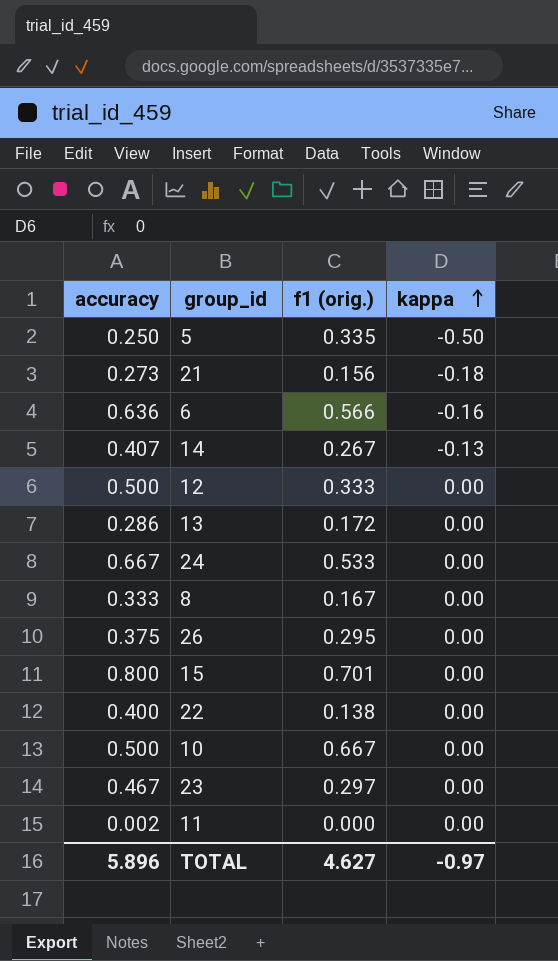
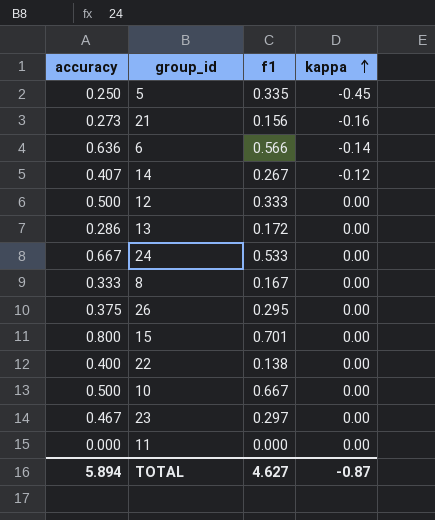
column name: f1 (orig.) -> f1
5 | kappa: -0.50 -> -0.45
21 | kappa: -0.18 -> -0.16
6 | kappa: -0.16 -> -0.14
14 | kappa: -0.13 -> -0.12
11 | accuracy: 0.002 -> 0.000
TOTAL | accuracy: 5.896 -> 5.894
TOTAL | kappa: -0.97 -> -0.87

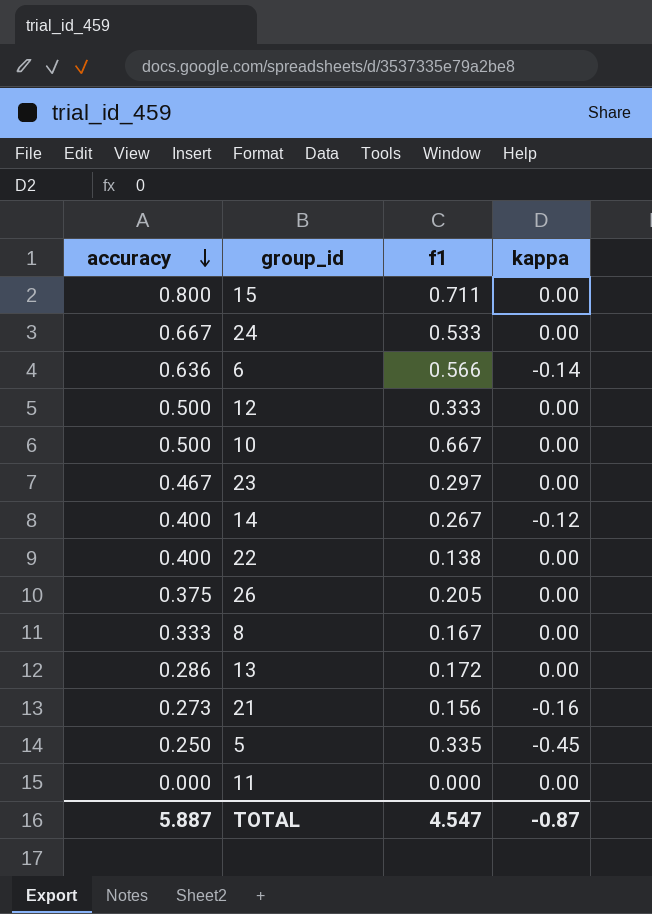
row order: kappa ascending -> accuracy descending
15 | f1: 0.701 -> 0.711
14 | accuracy: 0.407 -> 0.400
26 | f1: 0.295 -> 0.205
TOTAL | accuracy: 5.894 -> 5.887
TOTAL | f1: 4.627 -> 4.547

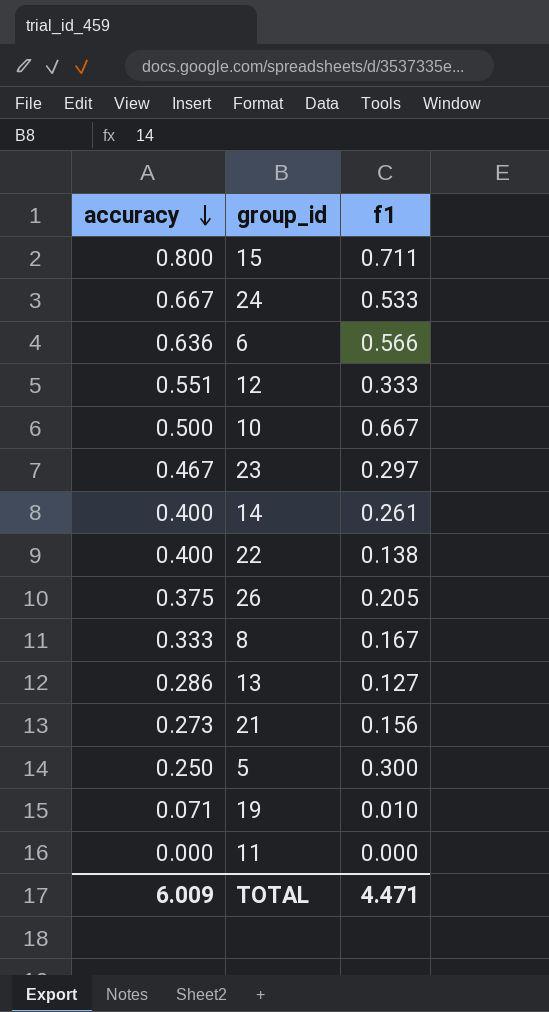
column kappa | position: 4 -> none
12 | accuracy: 0.500 -> 0.551
14 | f1: 0.267 -> 0.261
13 | f1: 0.172 -> 0.127
5 | f1: 0.335 -> 0.300
row 19: none -> 0.071 | 0.010
TOTAL | accuracy: 5.887 -> 6.009
TOTAL | f1: 4.547 -> 4.471

